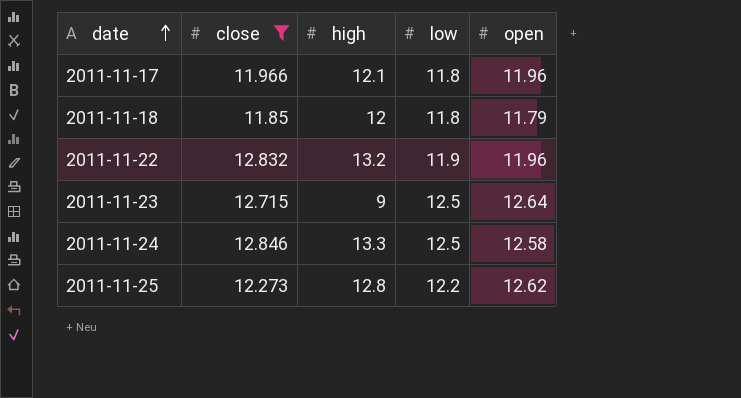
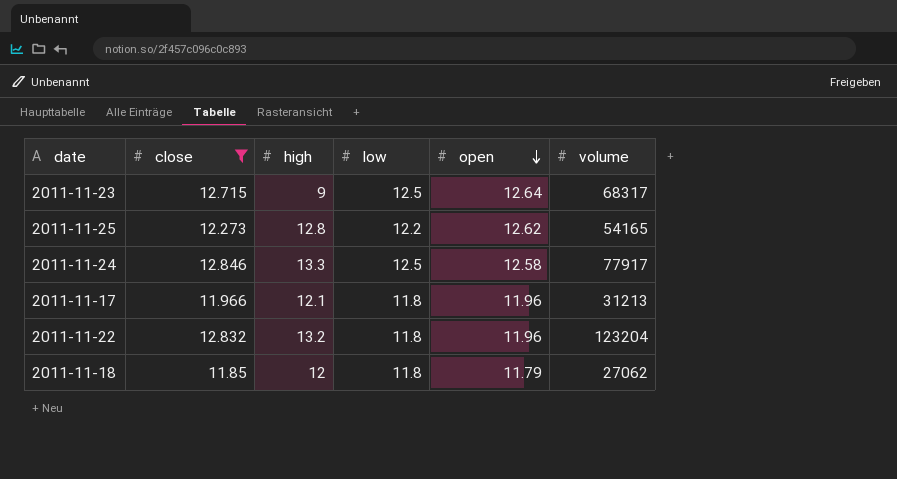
row order: date ascending -> open descending
column volume | position: none -> 6
2011-11-22 | low: 11.9 -> 11.8

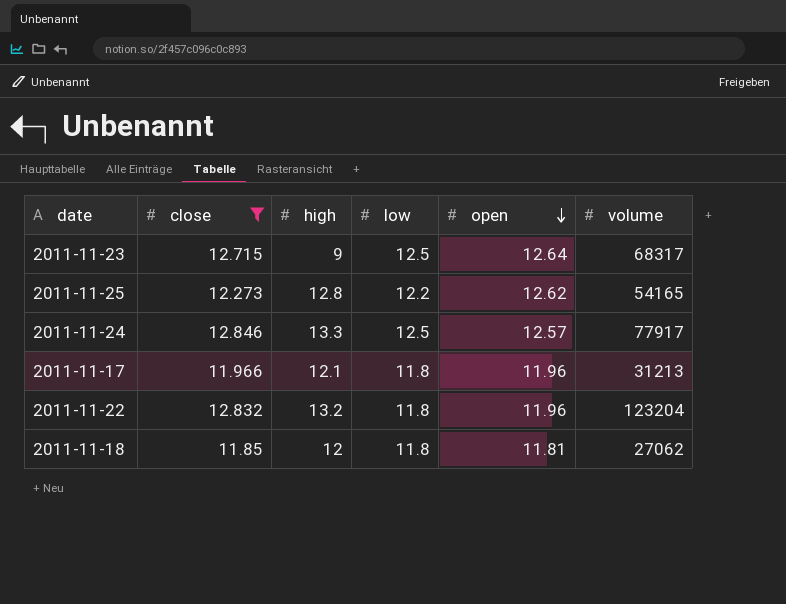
2011-11-24 | open: 12.58 -> 12.57
2011-11-18 | open: 11.79 -> 11.81

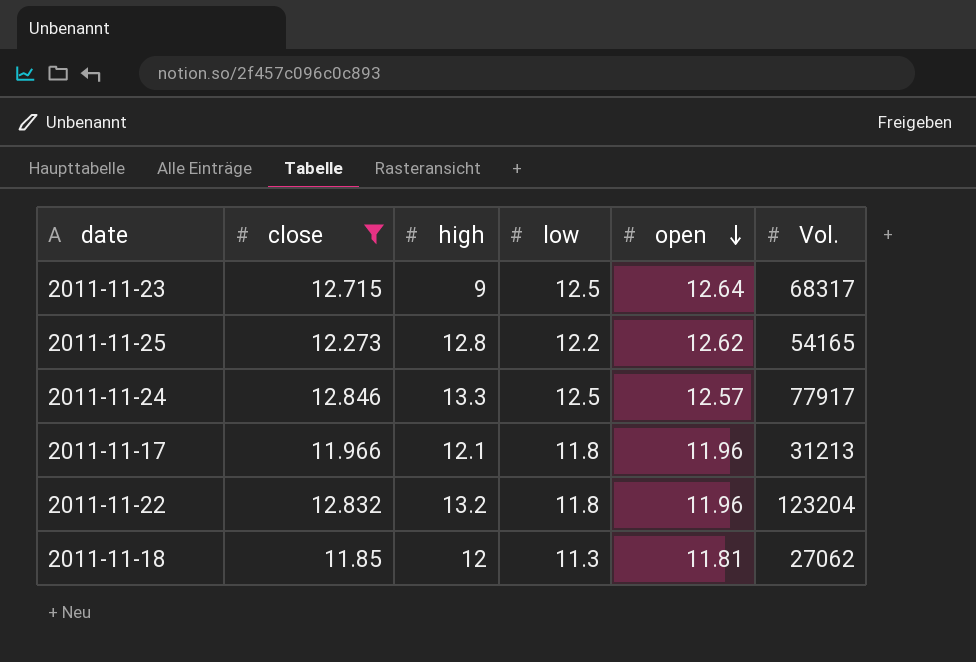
column name: volume -> Vol.
2011-11-18 | low: 11.8 -> 11.3

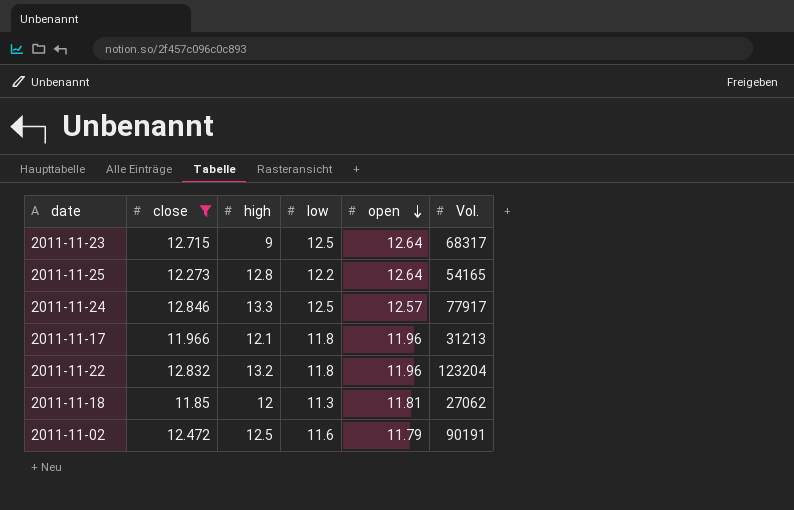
2011-11-25 | open: 12.62 -> 12.64
row 2011-11-02: none -> 12.472 | 12.5 | 11.6 | 11.79 | 90191

